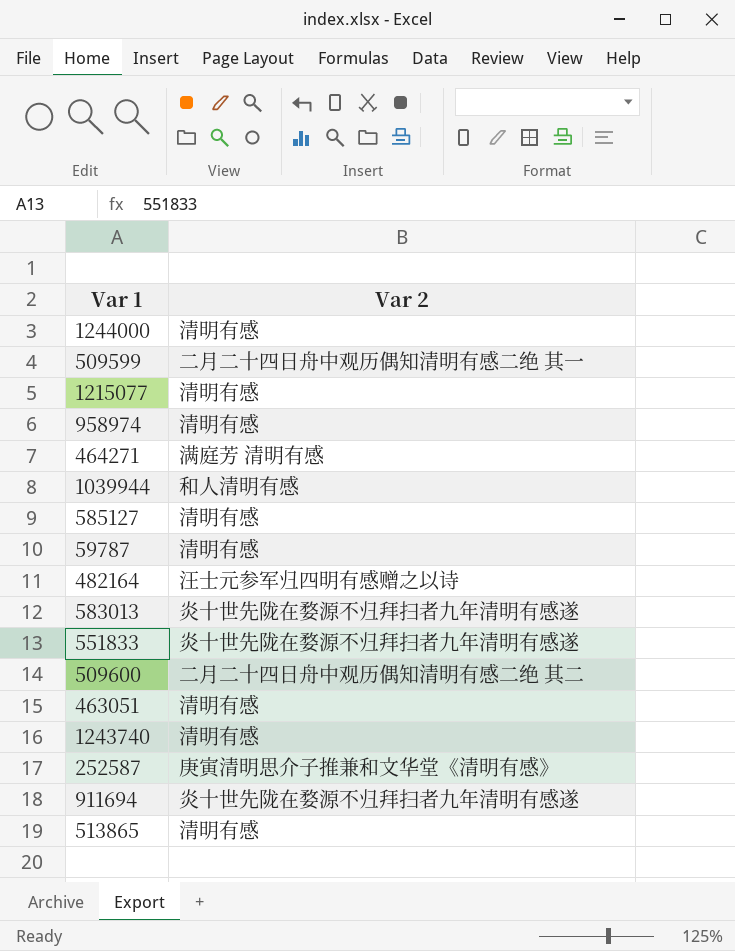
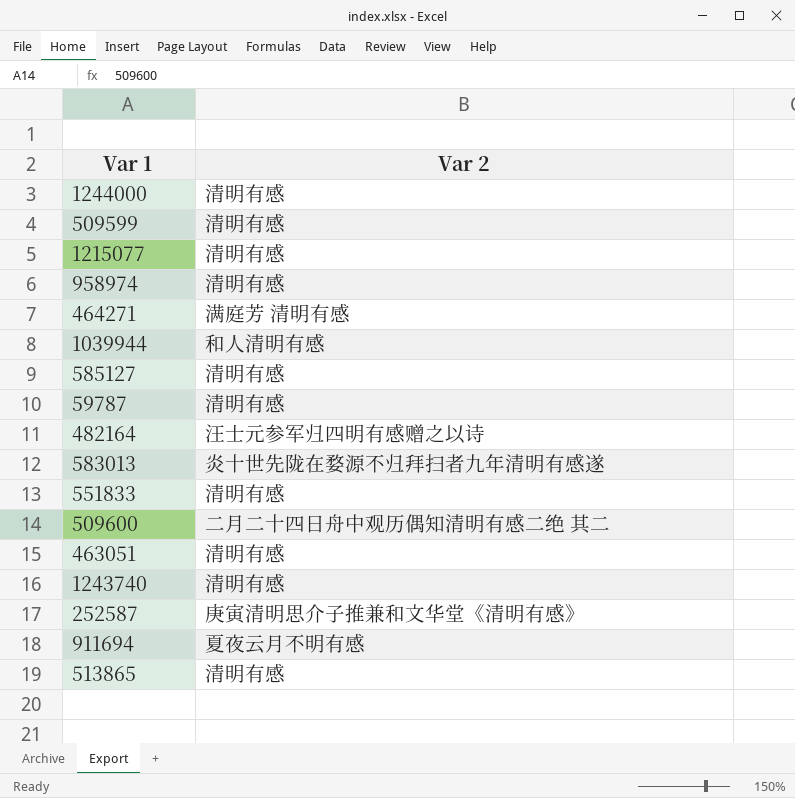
509599 | Var 2: 二月二十四日舟中观历偶知清明有感二绝 其一 -> 清明有感
551833 | Var 2: 炎十世先陇在婺源不归拜扫者九年清明有感遂 -> 清明有感
911694 | Var 2: 炎十世先陇在婺源不归拜扫者九年清明有感遂 -> 夏夜云月不明有感

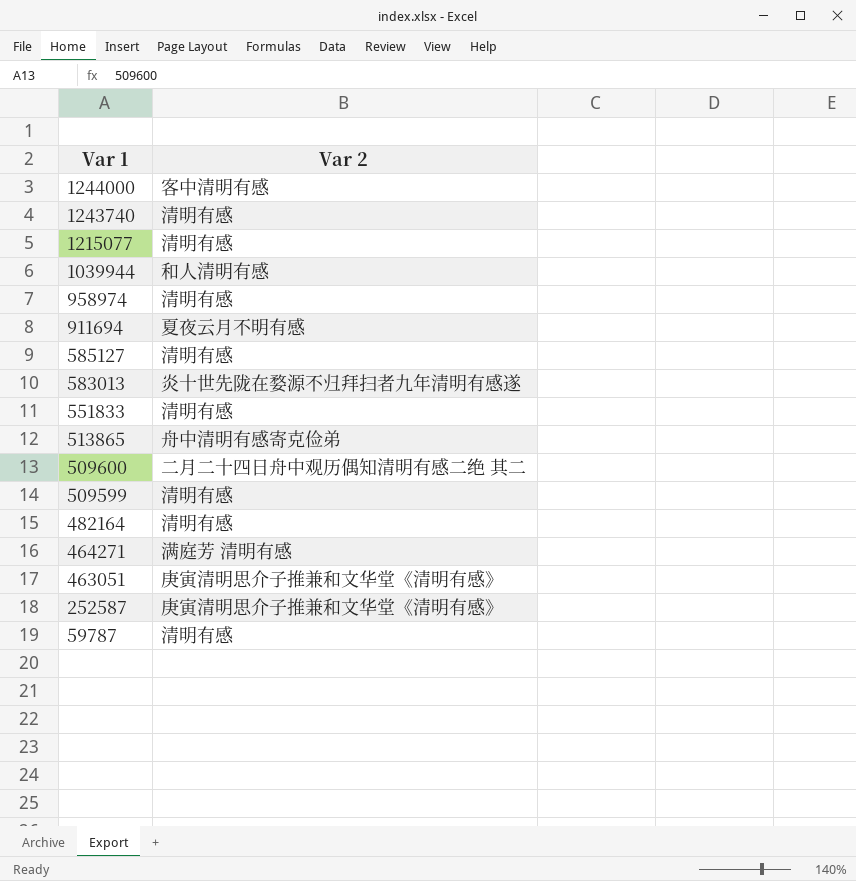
row order: none -> Var 1 descending
1244000 | Var 2: 清明有感 -> 客中清明有感
513865 | Var 2: 清明有感 -> 舟中清明有感寄克俭弟
482164 | Var 2: 汪士元参军归四明有感赠之以诗 -> 清明有感
463051 | Var 2: 清明有感 -> 庚寅清明思介子推兼和文华堂《清明有感》

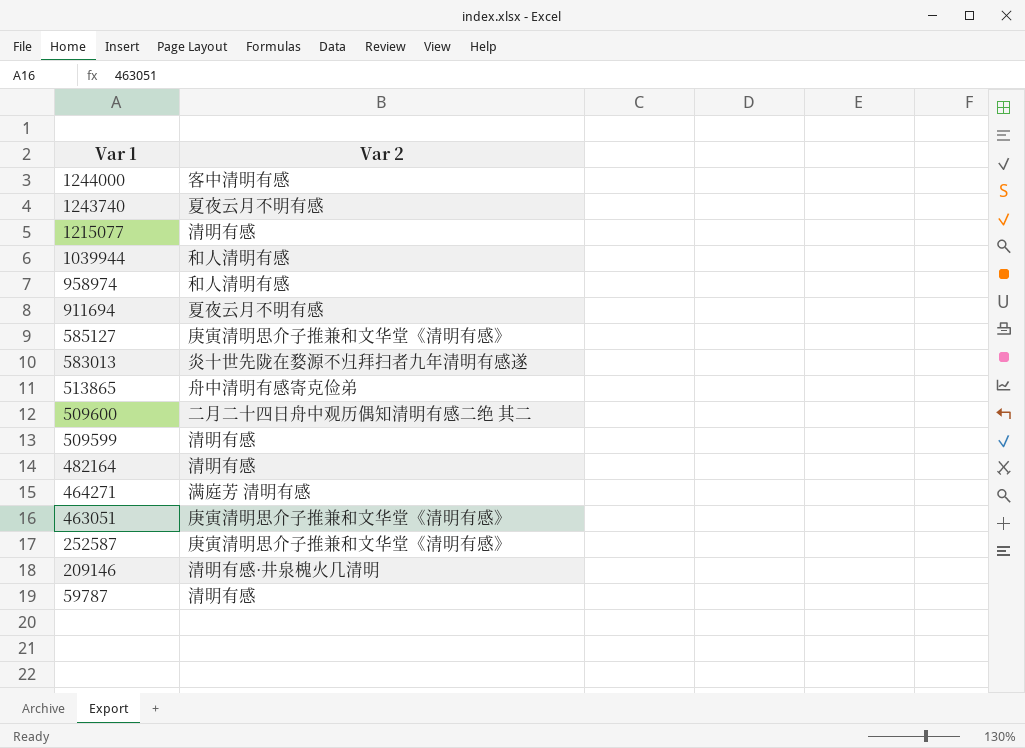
row 551833: 清明有感 -> none
1243740 | Var 2: 清明有感 -> 夏夜云月不明有感
958974 | Var 2: 清明有感 -> 和人清明有感
585127 | Var 2: 清明有感 -> 庚寅清明思介子推兼和文华堂《清明有感》
row 209146: none -> 清明有感·井泉槐火几清明

